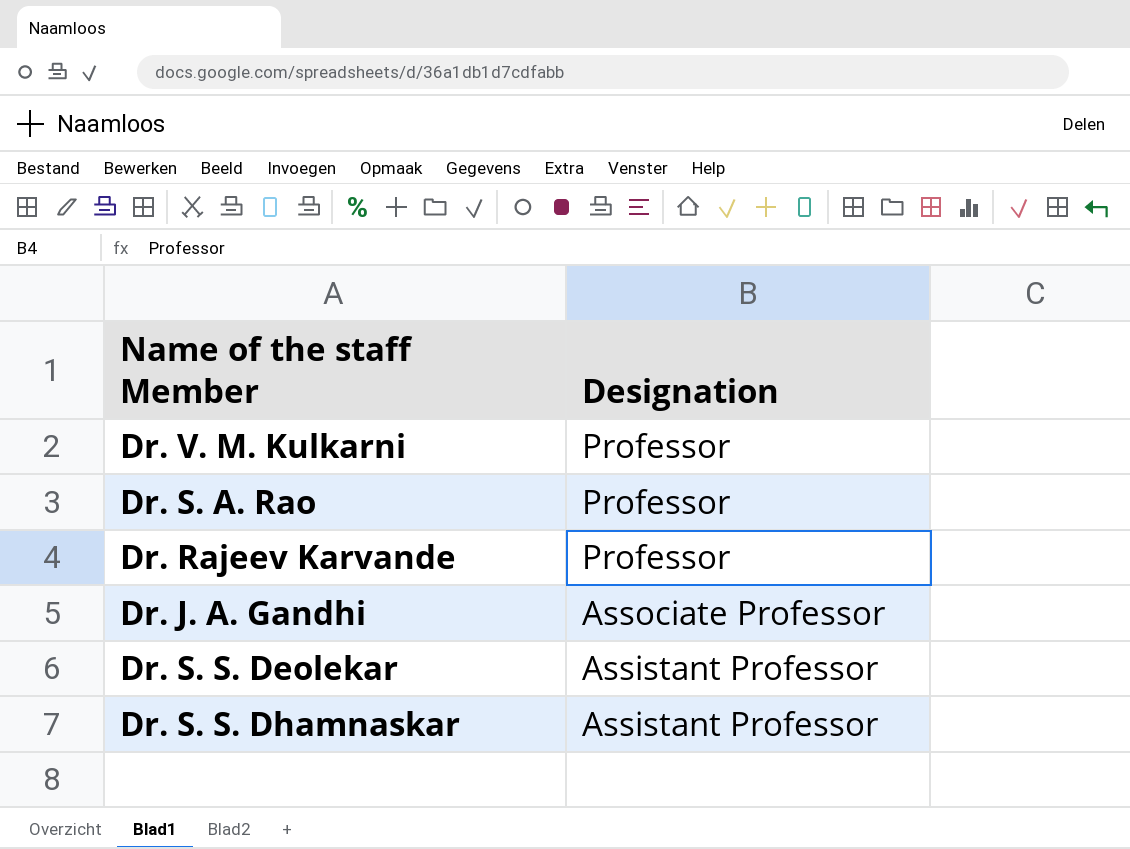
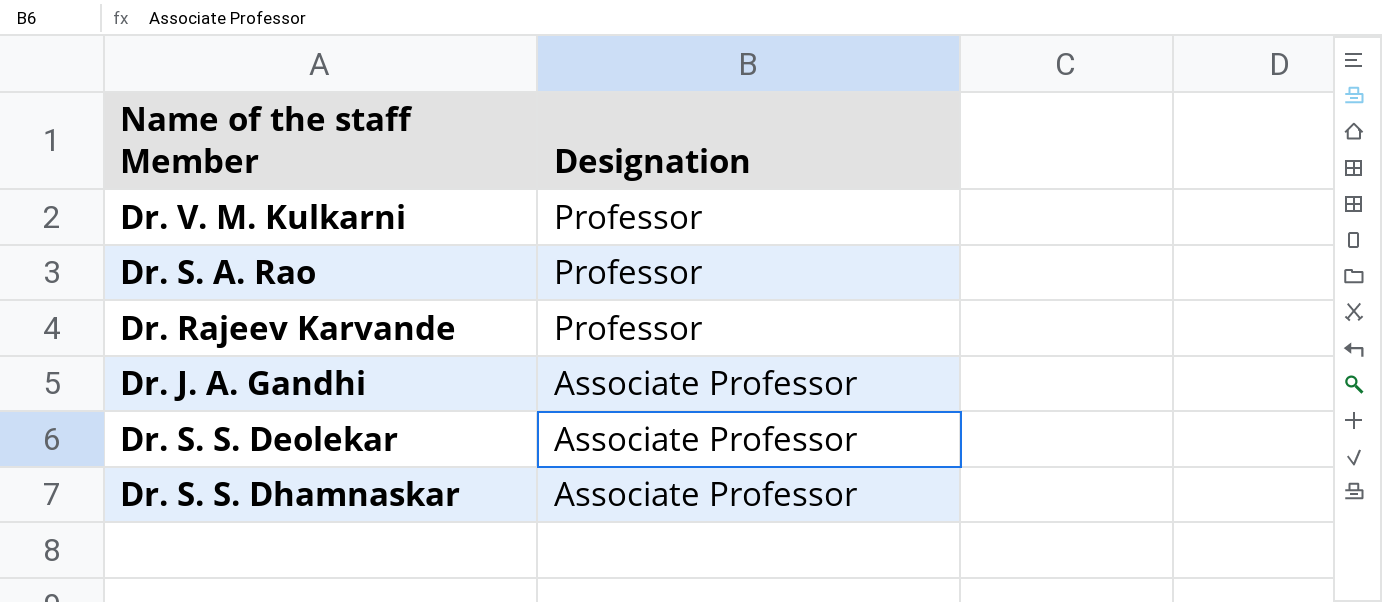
Dr. S. S. Deolekar | Designation: Assistant Professor -> Associate Professor
Dr. S. S. Dhamnaskar | Designation: Assistant Professor -> Associate Professor

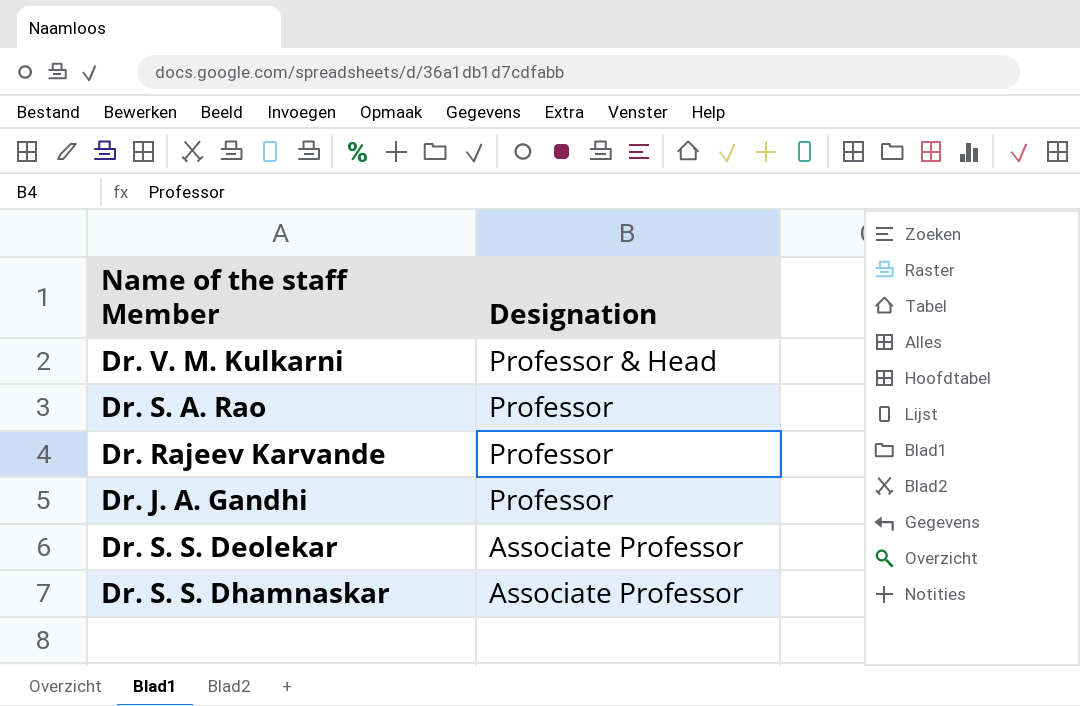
Dr. V. M. Kulkarni | Designation: Professor -> Professor & Head
Dr. J. A. Gandhi | Designation: Associate Professor -> Professor

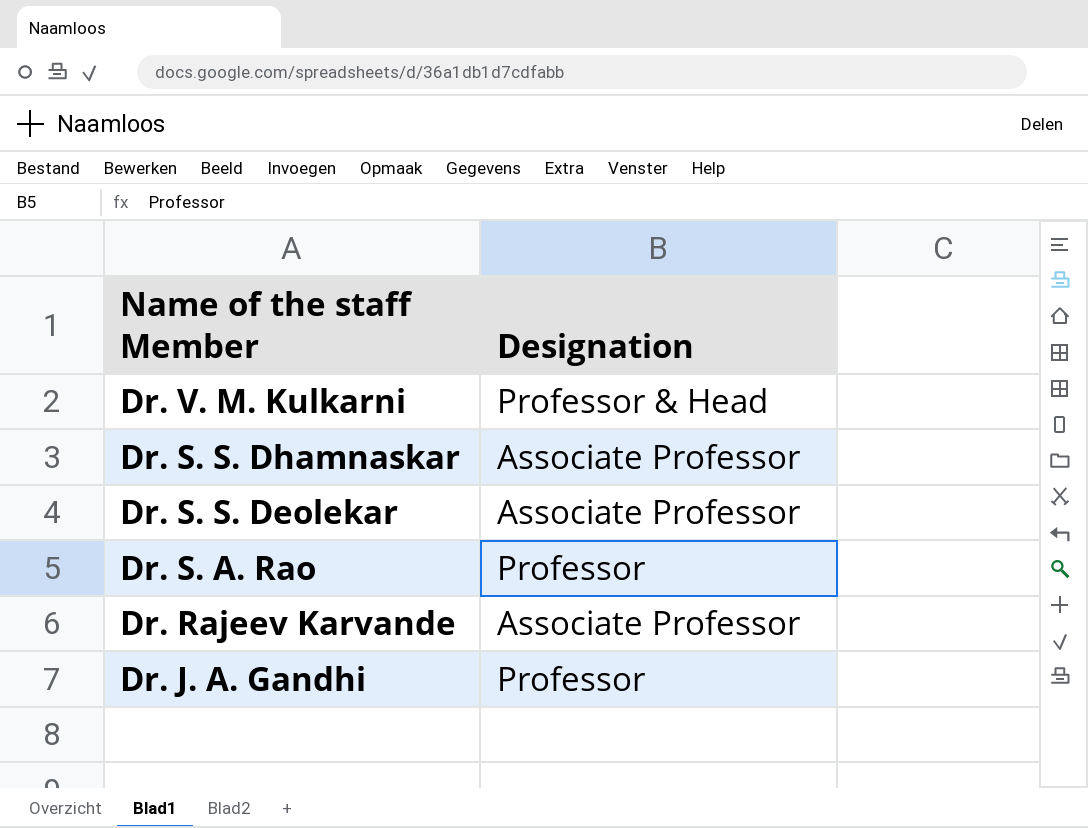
row order: Designation descending -> Name of the staff Member descending
Dr. Rajeev Karvande | Designation: Professor -> Associate Professor

